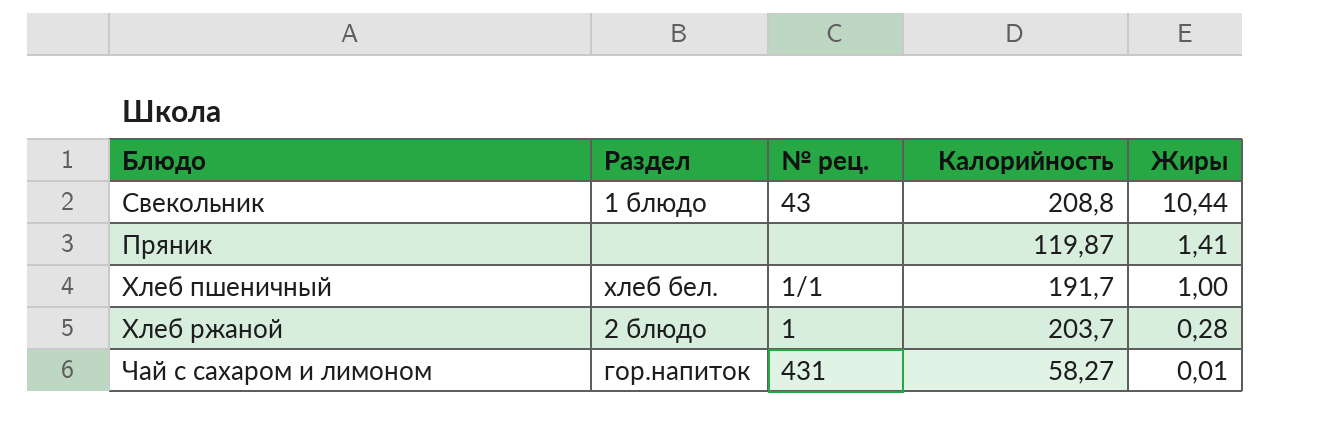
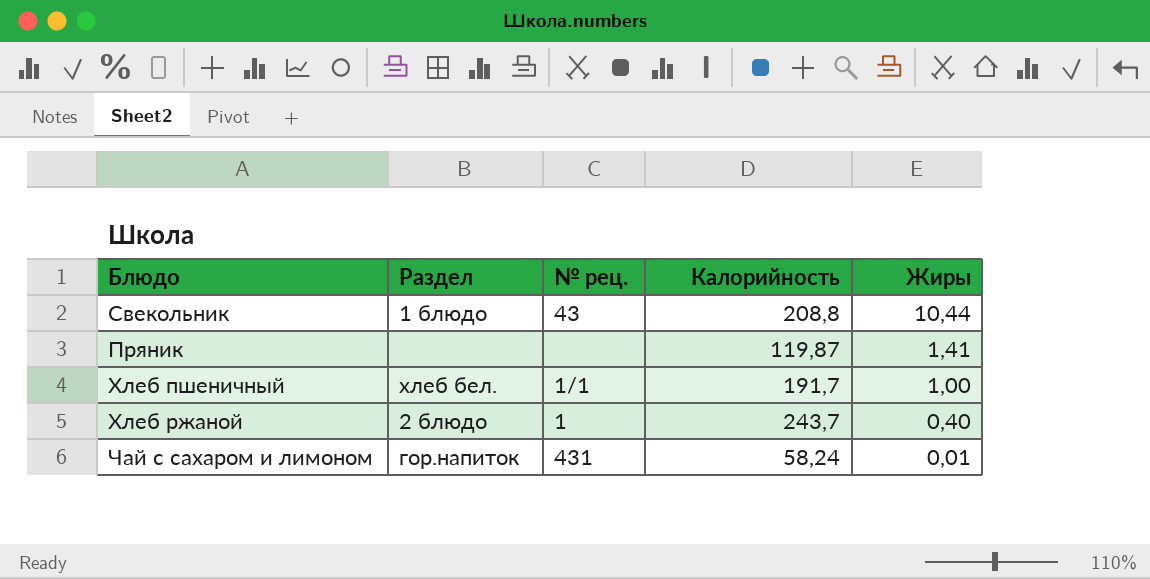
Хлеб ржаной | Калорийность: 203,7 -> 243,7
Хлеб ржаной | Жиры: 0,28 -> 0,40
Чай с сахаром и лимоном | Калорийность: 58,27 -> 58,24

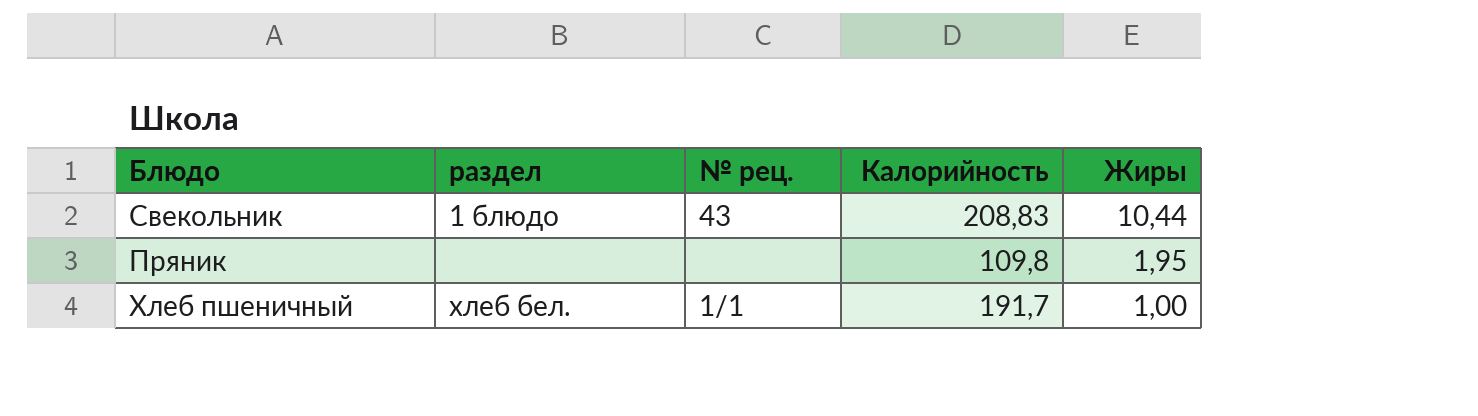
column name: Раздел -> раздел
row Хлеб ржаной: 2 блюдо | 1 | 243,7 | 0,40 -> none
row Чай с сахаром и лимоном: гор.напиток | 431 | 58,24 | 0,01 -> none
Свекольник | Калорийность: 208,8 -> 208,83
Пряник | Калорийность: 119,87 -> 109,8
Пряник | Жиры: 1,41 -> 1,95

